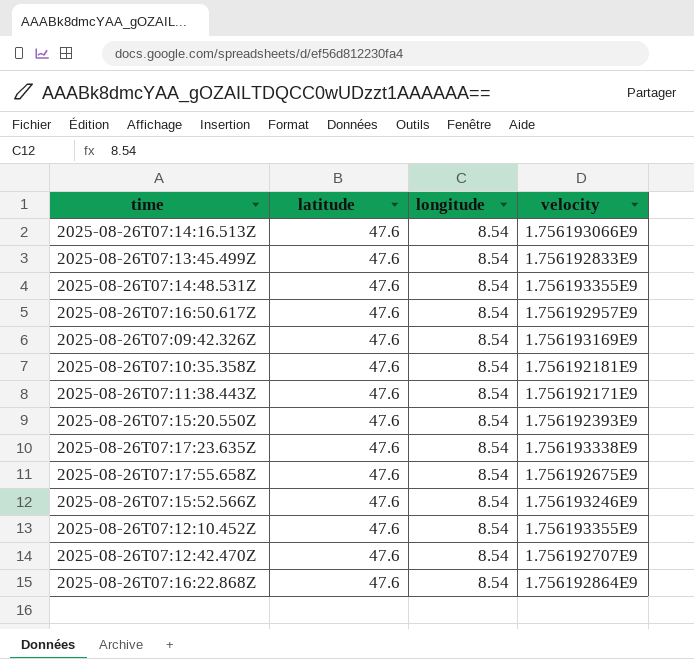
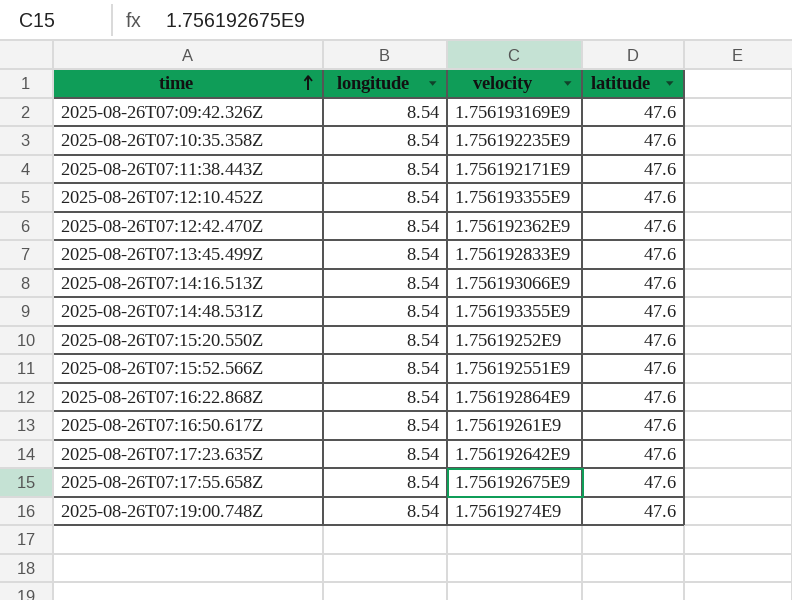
row order: none -> time ascending
column latitude | position: 2 -> 4
2025-08-26T07:10:35.358Z | velocity: 1.756192181E9 -> 1.756192235E9
2025-08-26T07:12:42.470Z | velocity: 1.756192707E9 -> 1.756192362E9
2025-08-26T07:15:20.550Z | velocity: 1.756192393E9 -> 1.75619252E9
2025-08-26T07:15:52.566Z | velocity: 1.756193246E9 -> 1.756192551E9
2025-08-26T07:16:50.617Z | velocity: 1.756192957E9 -> 1.75619261E9
2025-08-26T07:17:23.635Z | velocity: 1.756193338E9 -> 1.756192642E9
row 2025-08-26T07:19:00.748Z: none -> 8.54 | 1.75619274E9 | 47.6

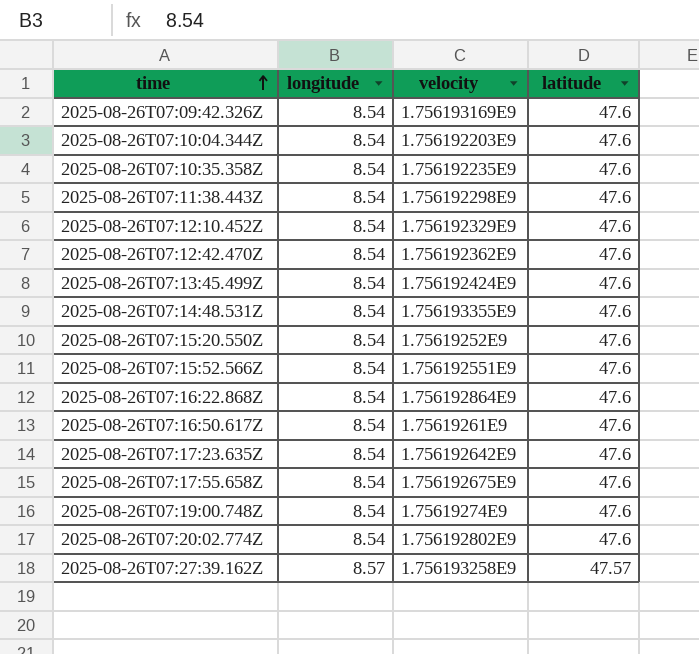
row 2025-08-26T07:14:16.513Z: 8.54 | 1.756193066E9 | 47.6 -> none
row 2025-08-26T07:10:04.344Z: none -> 8.54 | 1.756192203E9 | 47.6
2025-08-26T07:11:38.443Z | velocity: 1.756192171E9 -> 1.756192298E9
2025-08-26T07:12:10.452Z | velocity: 1.756193355E9 -> 1.756192329E9
2025-08-26T07:13:45.499Z | velocity: 1.756192833E9 -> 1.756192424E9
row 2025-08-26T07:20:02.774Z: none -> 8.54 | 1.756192802E9 | 47.6
row 2025-08-26T07:27:39.162Z: none -> 8.57 | 1.756193258E9 | 47.57

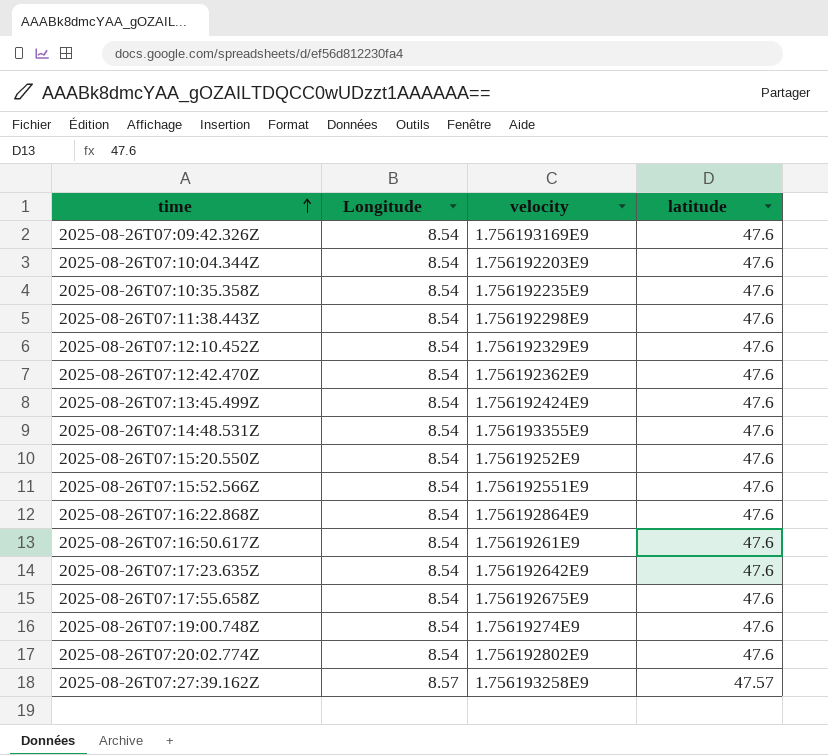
column name: longitude -> Longitude

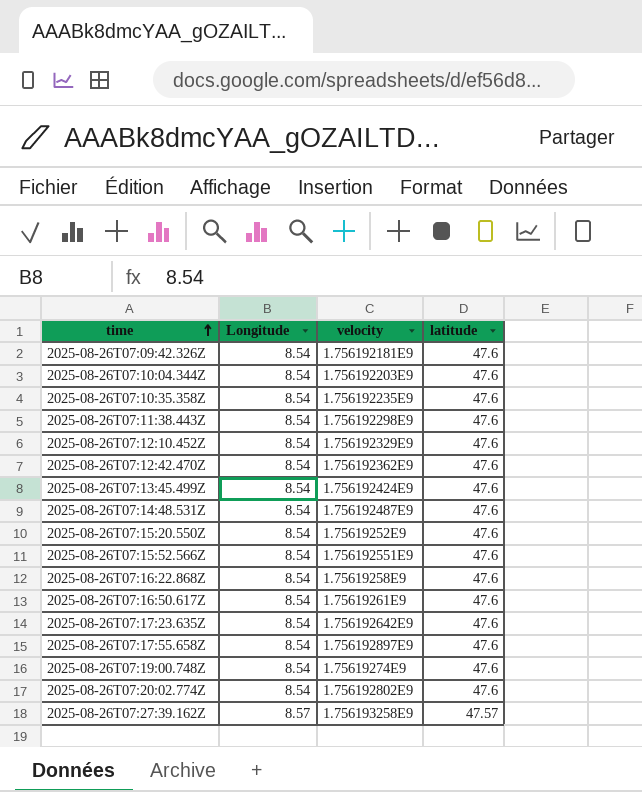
2025-08-26T07:09:42.326Z | velocity: 1.756193169E9 -> 1.756192181E9
2025-08-26T07:14:48.531Z | velocity: 1.756193355E9 -> 1.756192487E9
2025-08-26T07:16:22.868Z | velocity: 1.756192864E9 -> 1.75619258E9
2025-08-26T07:17:55.658Z | velocity: 1.756192675E9 -> 1.756192897E9

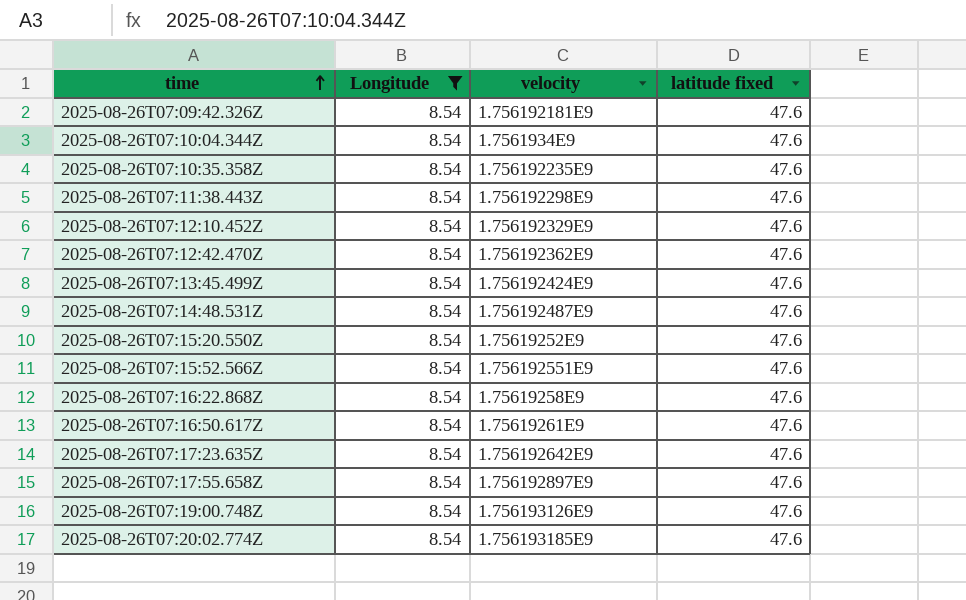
filter: none -> Longitude = 8.54
column name: latitude -> latitude fixed
2025-08-26T07:10:04.344Z | velocity: 1.756192203E9 -> 1.7561934E9
2025-08-26T07:19:00.748Z | velocity: 1.75619274E9 -> 1.756193126E9
2025-08-26T07:20:02.774Z | velocity: 1.756192802E9 -> 1.756193185E9

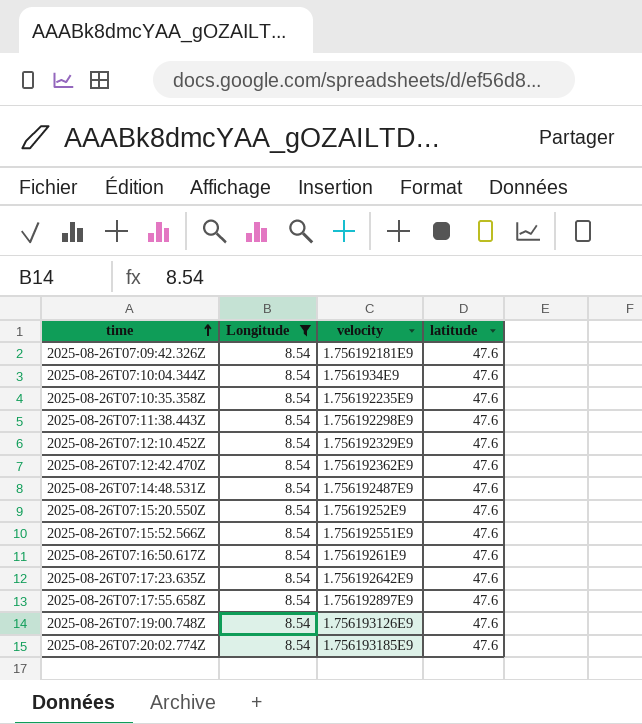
column name: latitude fixed -> latitude
row 2025-08-26T07:13:45.499Z: 8.54 | 1.756192424E9 | 47.6 -> none
row 2025-08-26T07:16:22.868Z: 8.54 | 1.75619258E9 | 47.6 -> none

